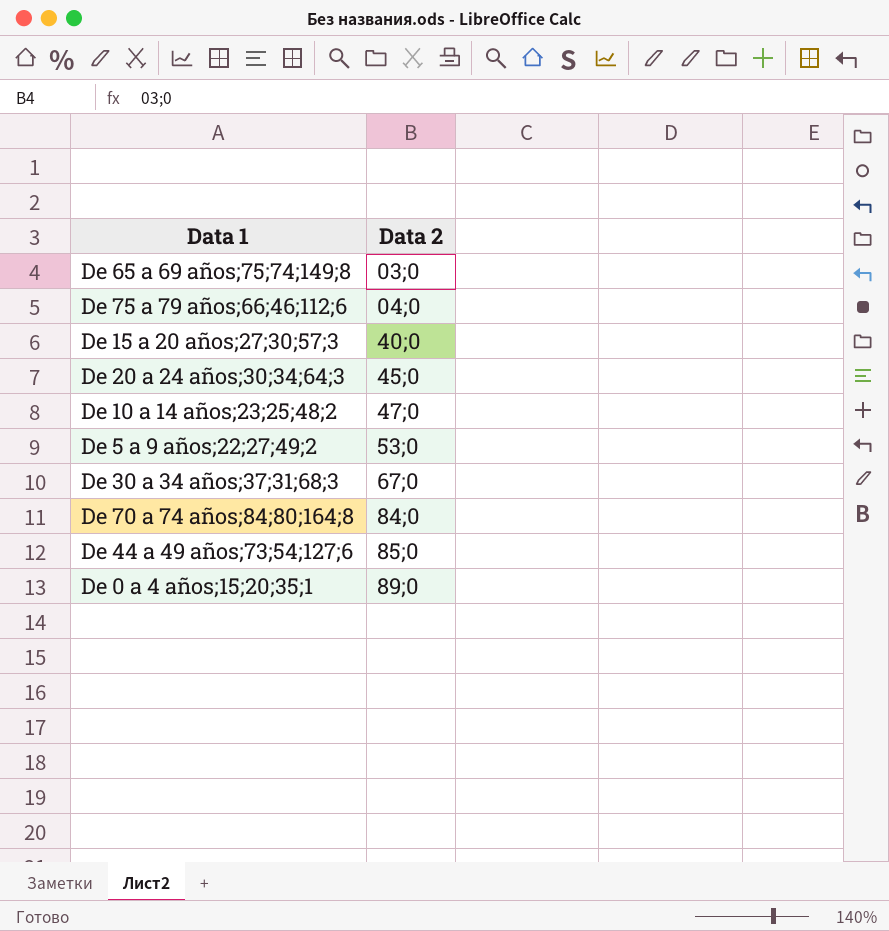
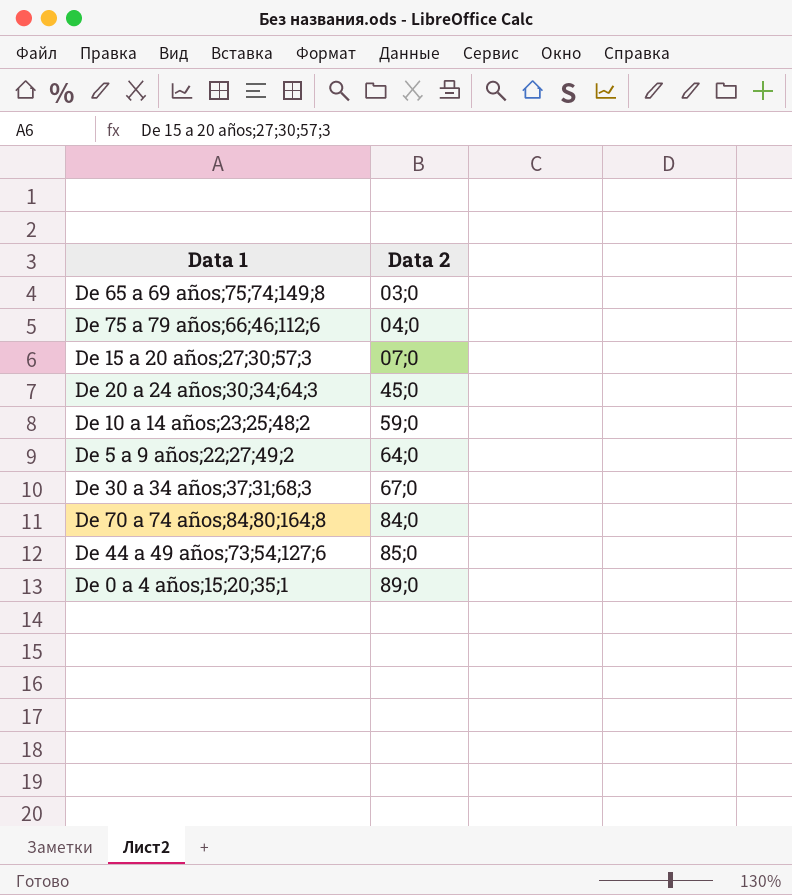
De 15 a 20 años;27;30;57;3 | Data 2: 40;0 -> 07;0
De 10 a 14 años;23;25;48;2 | Data 2: 47;0 -> 59;0
De 5 a 9 años;22;27;49;2 | Data 2: 53;0 -> 64;0

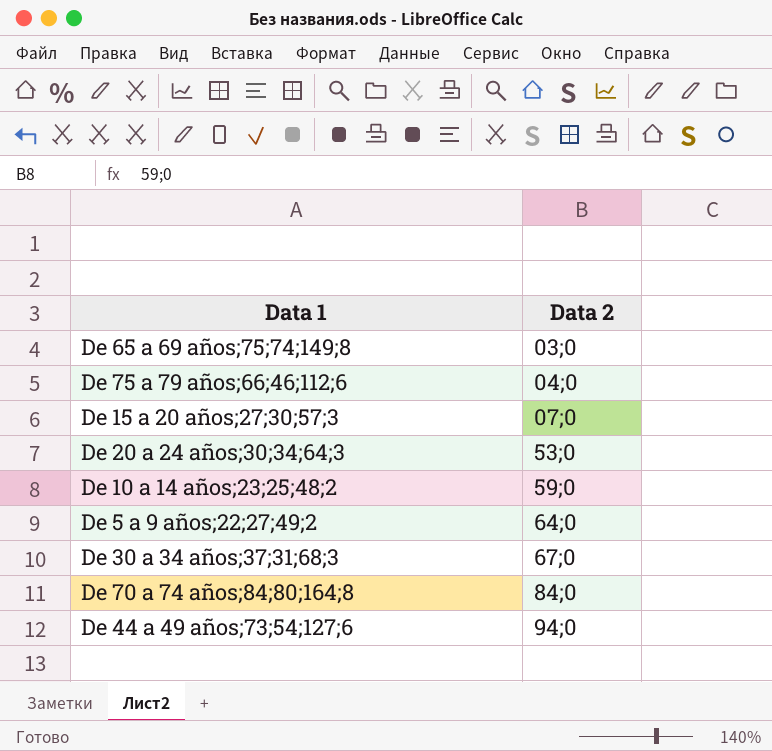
row De 0 a 4 años;15;20;35;1: 89;0 -> none
De 20 a 24 años;30;34;64;3 | Data 2: 45;0 -> 53;0
De 44 a 49 años;73;54;127;6 | Data 2: 85;0 -> 94;0

